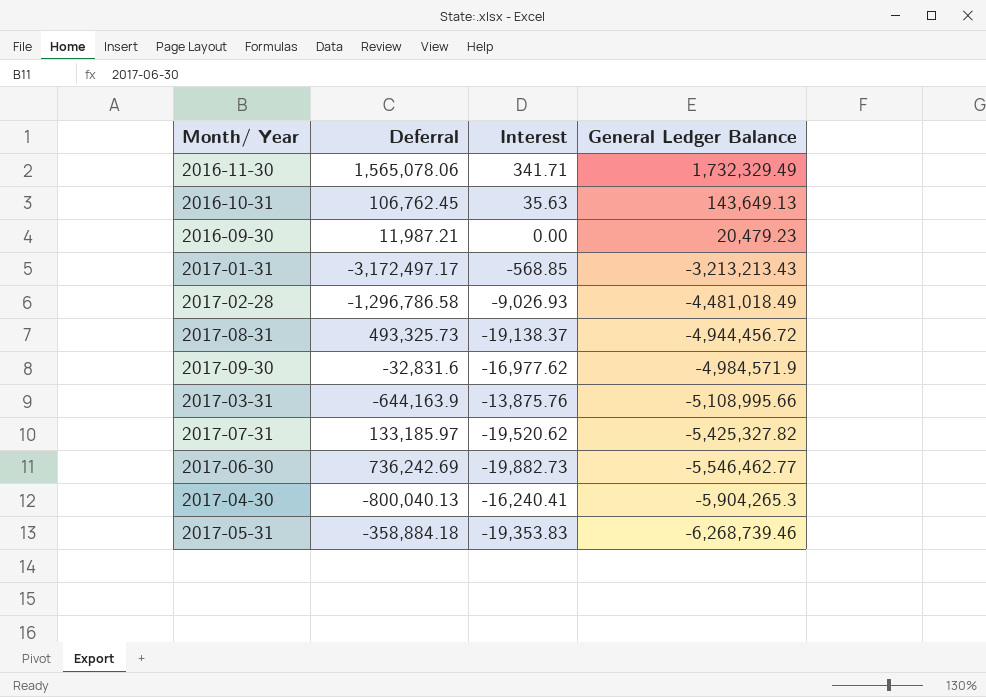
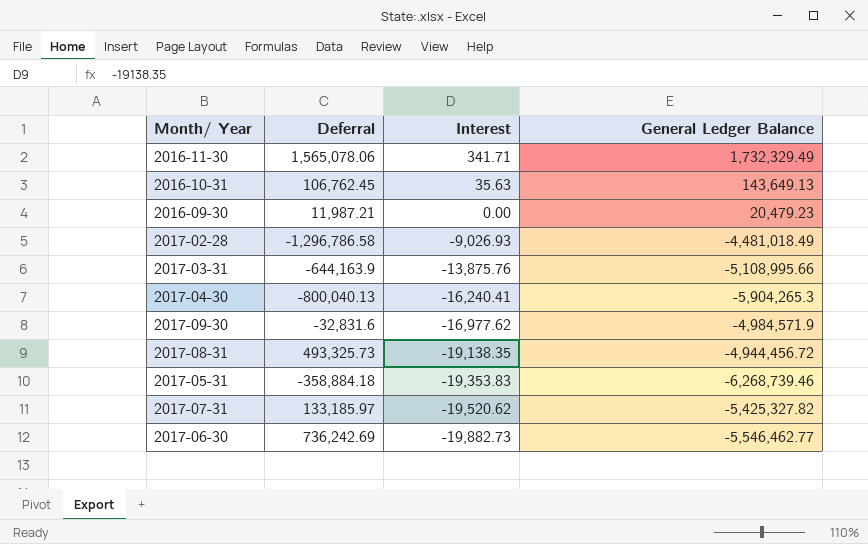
row order: General Ledger Balance descending -> Interest descending
row 2017-01-31: -3,172,497.17 | -568.85 | -3,213,213.43 -> none
2017-08-31 | Interest: -19,138.37 -> -19,138.35

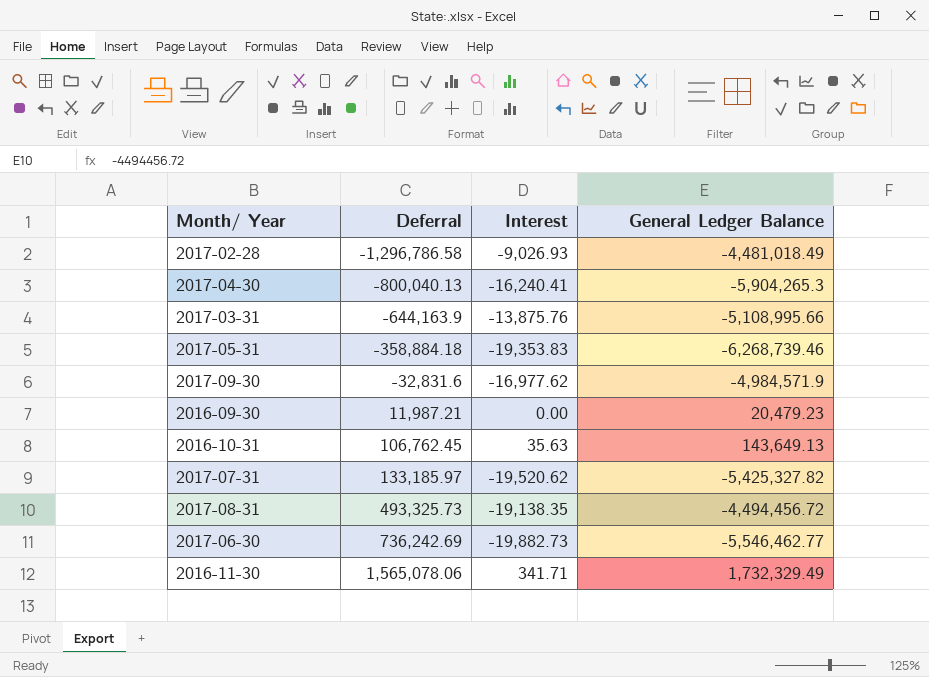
row order: Interest descending -> Deferral ascending
2017-08-31 | General Ledger Balance: -4,944,456.72 -> -4,494,456.72

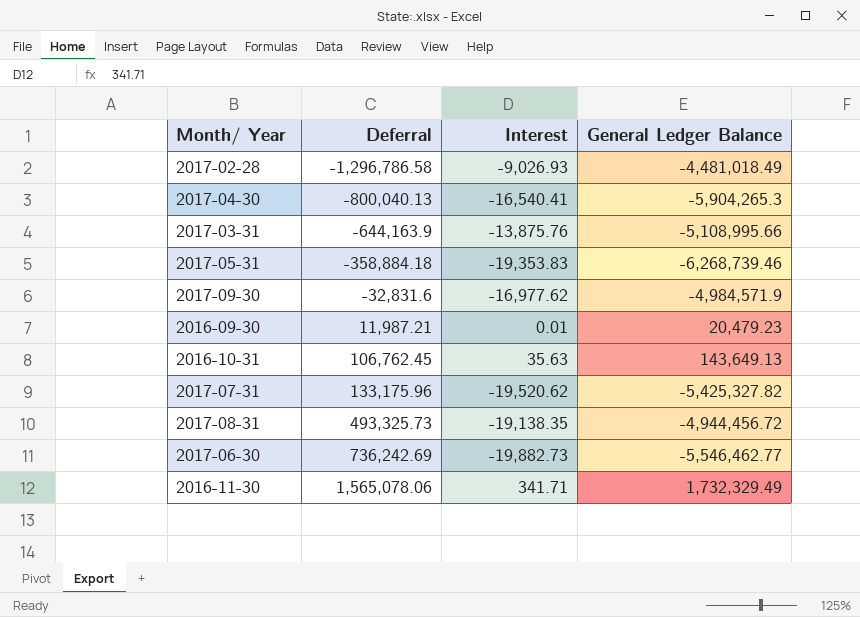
2017-04-30 | Interest: -16,240.41 -> -16,540.41
2016-09-30 | Interest: 0.00 -> 0.01
2017-07-31 | Deferral: 133,185.97 -> 133,175.96
2017-08-31 | General Ledger Balance: -4,494,456.72 -> -4,944,456.72

